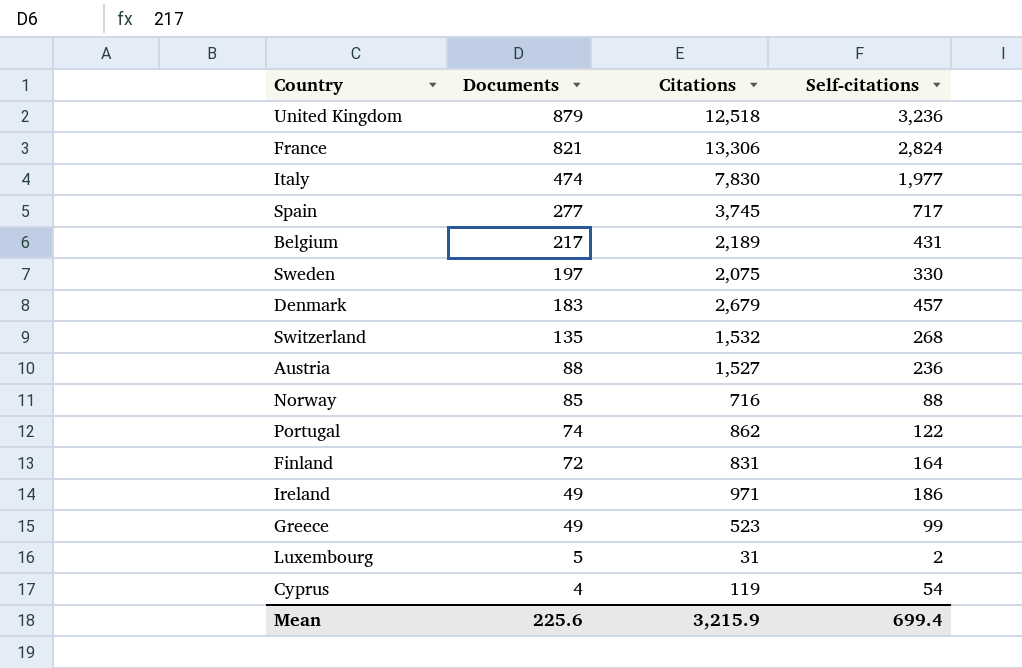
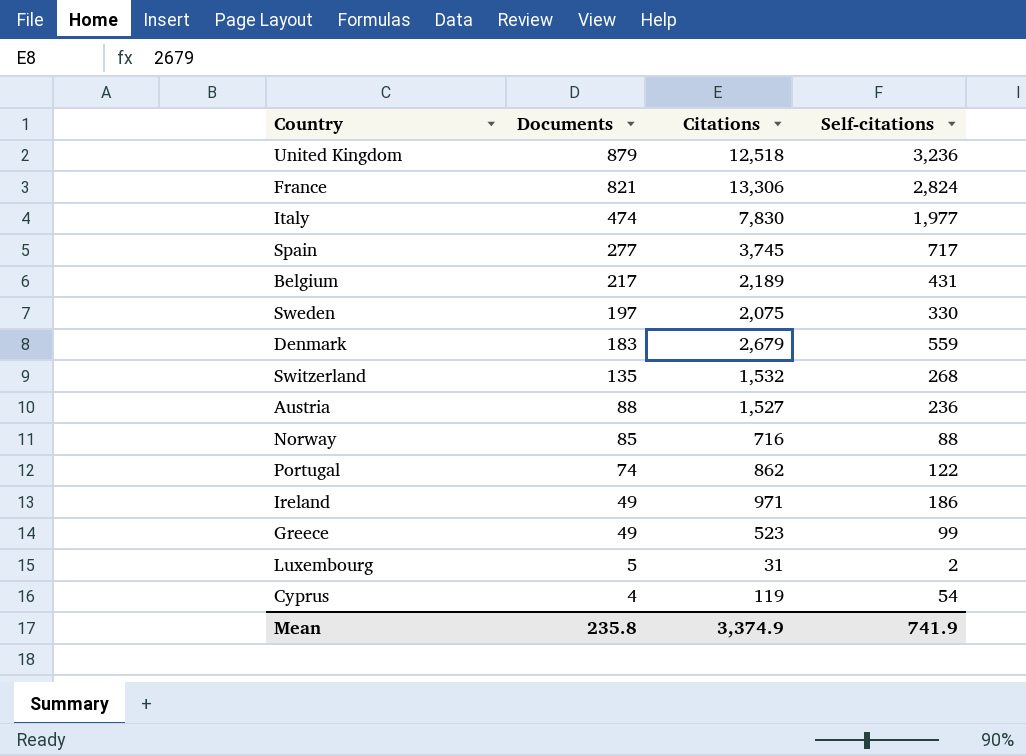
row Finland: 72 | 831 | 164 -> none
Denmark | Self-citations: 457 -> 559
Mean | Documents: 225.6 -> 235.8
Mean | Citations: 3,215.9 -> 3,374.9
Mean | Self-citations: 699.4 -> 741.9

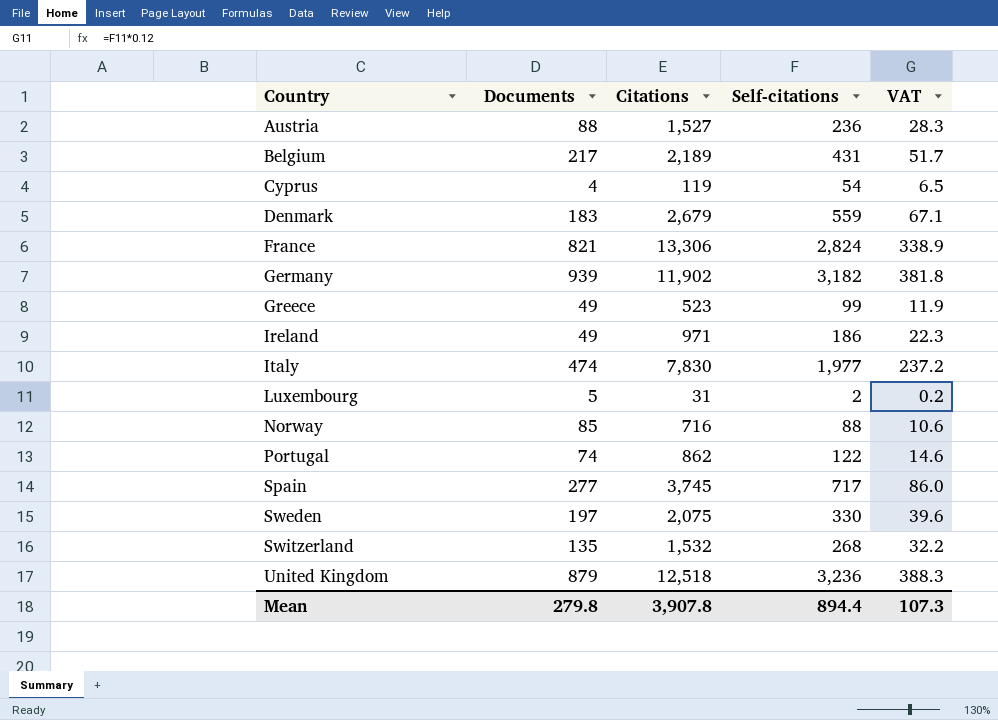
row order: Documents descending -> Country ascending
column VAT | formula: none -> [Self-citations] * 0.12
row Germany: none -> 939 | 11,902 | 3,182 | 381.8
Mean | Documents: 235.8 -> 279.8
Mean | Citations: 3,374.9 -> 3,907.8
Mean | Self-citations: 741.9 -> 894.4

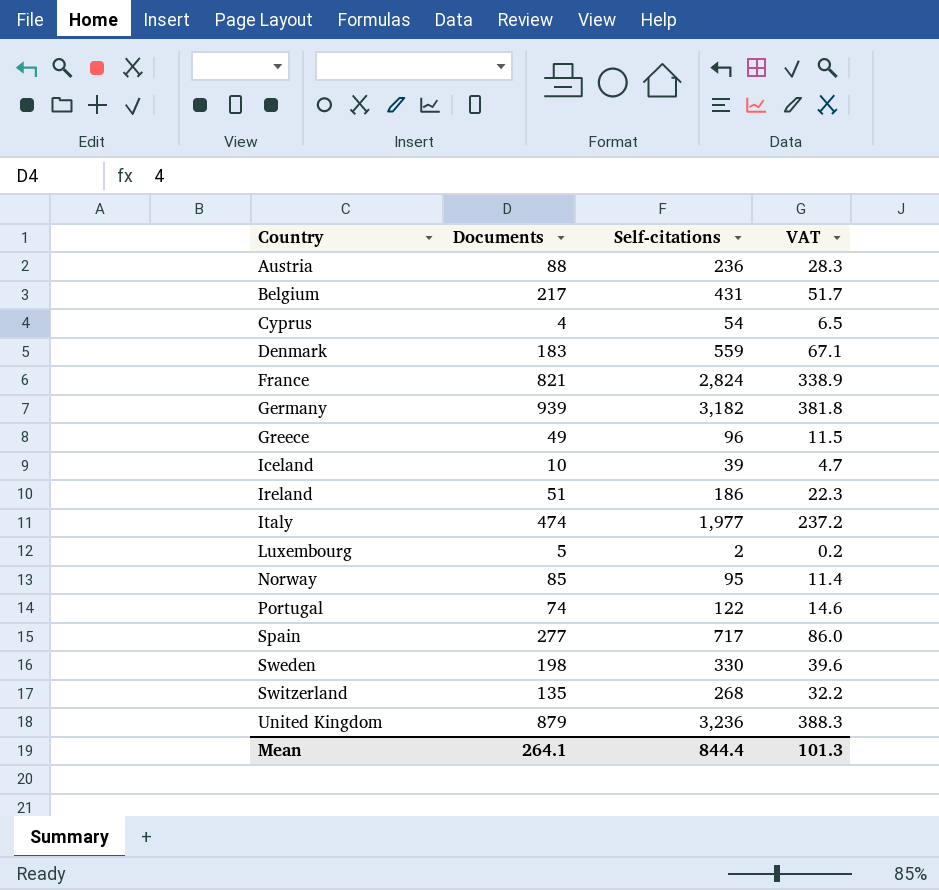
column Citations | position: 3 -> none
Greece | Self-citations: 99 -> 96
Greece | VAT: 11.9 -> 11.5
row Iceland: none -> 10 | 39 | 4.7
Ireland | Documents: 49 -> 51
Norway | Self-citations: 88 -> 95
Norway | VAT: 10.6 -> 11.4
Sweden | Documents: 197 -> 198
Mean | Documents: 279.8 -> 264.1
Mean | Self-citations: 894.4 -> 844.4
Mean | VAT: 107.3 -> 101.3

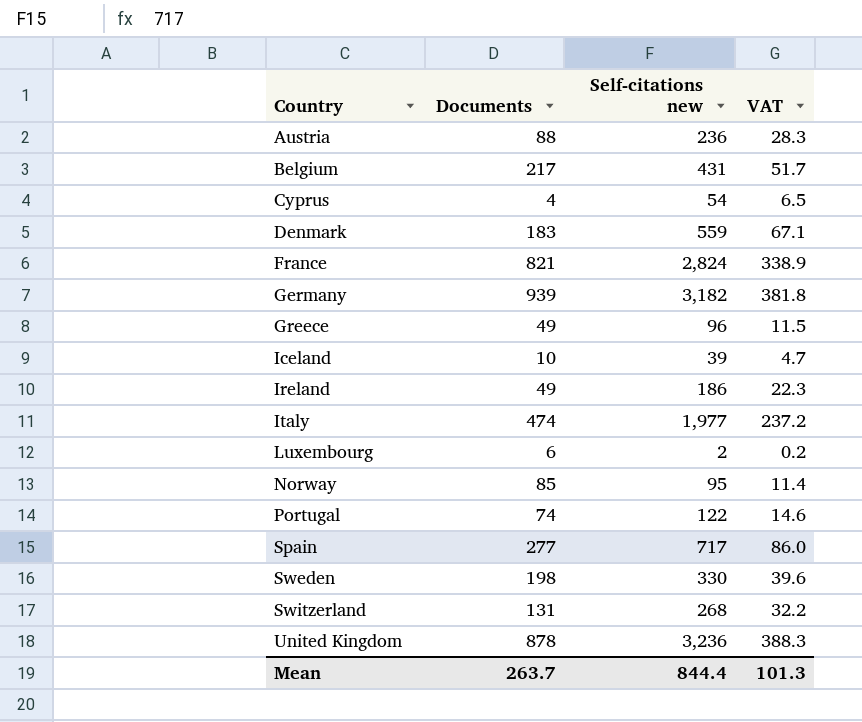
column name: Self-citations -> Self-citations new
Ireland | Documents: 51 -> 49
Luxembourg | Documents: 5 -> 6
Switzerland | Documents: 135 -> 131
United Kingdom | Documents: 879 -> 878
Mean | Documents: 264.1 -> 263.7

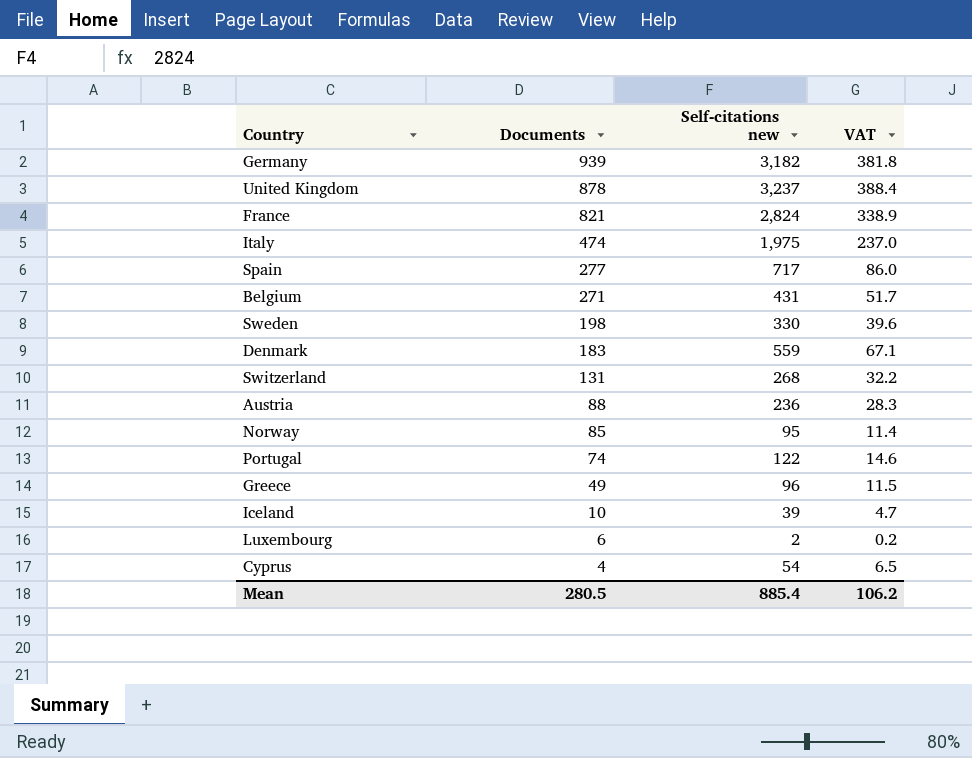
row order: Country ascending -> Documents descending
row Ireland: 49 | 186 | 22.3 -> none
United Kingdom | Self-citations new: 3,236 -> 3,237
United Kingdom | VAT: 388.3 -> 388.4
Italy | Self-citations new: 1,977 -> 1,975
Italy | VAT: 237.2 -> 237.0
Belgium | Documents: 217 -> 271
Mean | Documents: 263.7 -> 280.5
Mean | Self-citations new: 844.4 -> 885.4
Mean | VAT: 101.3 -> 106.2

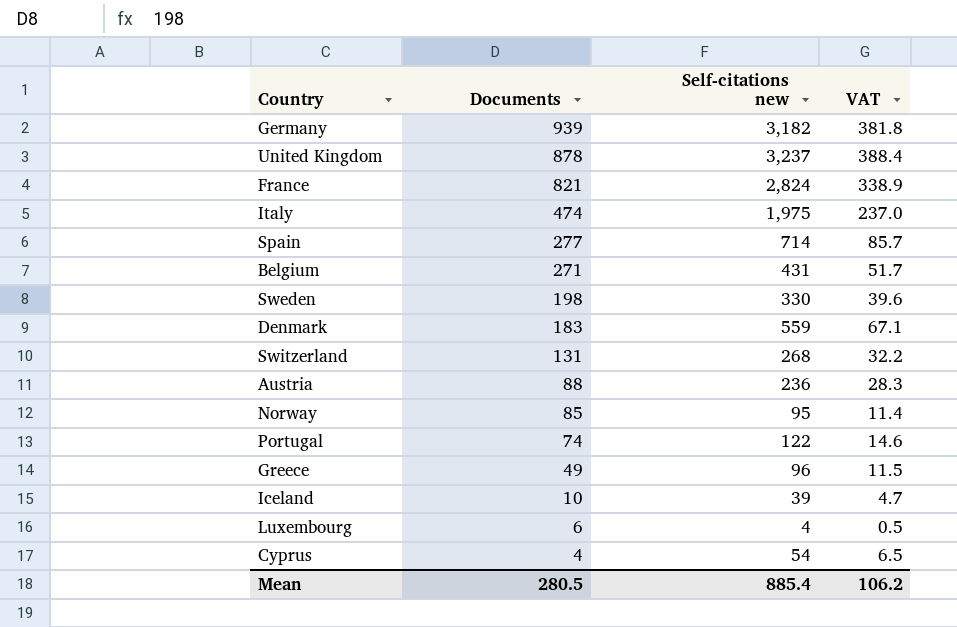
Spain | Self-citations new: 717 -> 714
Spain | VAT: 86.0 -> 85.7
Luxembourg | Self-citations new: 2 -> 4
Luxembourg | VAT: 0.2 -> 0.5

